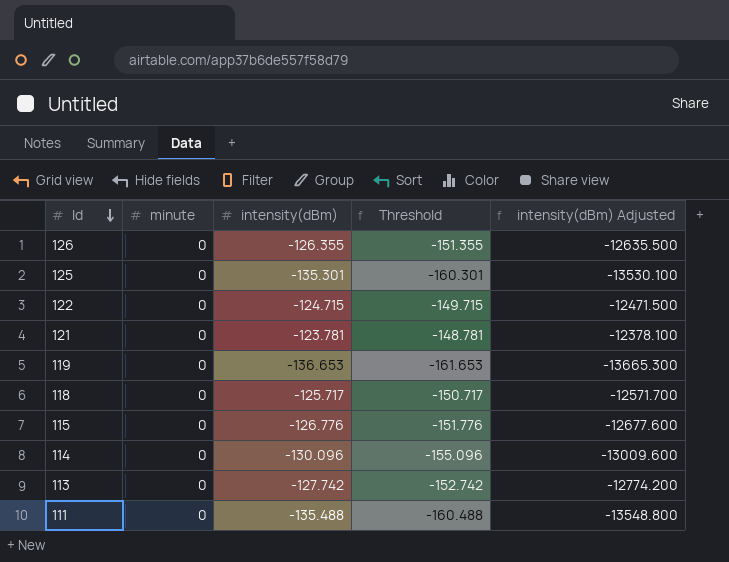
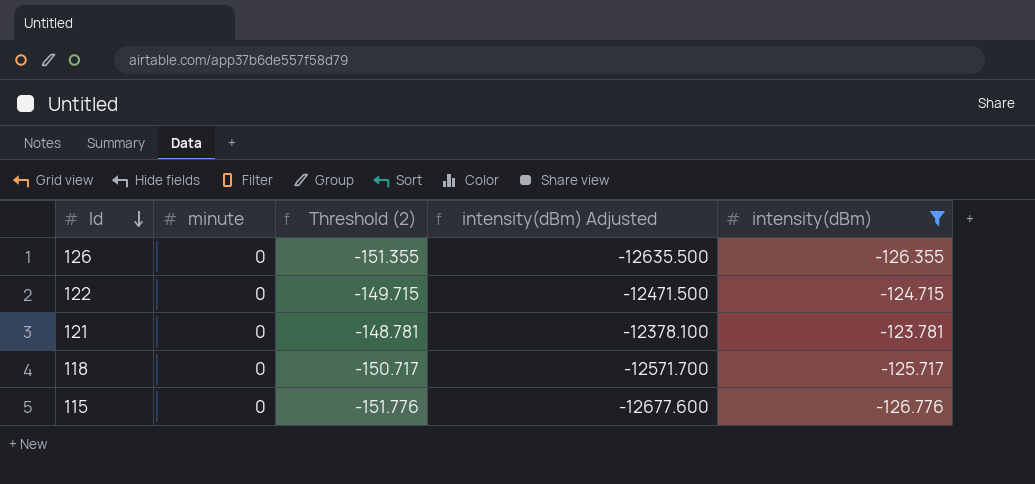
filter: none -> intensity(dBm) >= -126.776
column name: Threshold -> Threshold (2)
column intensity(dBm) | position: 3 -> 5

